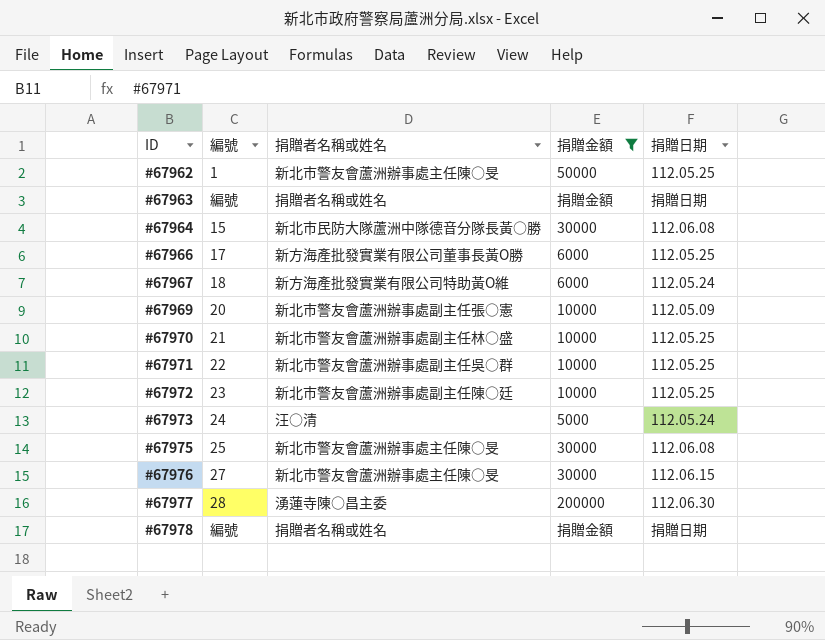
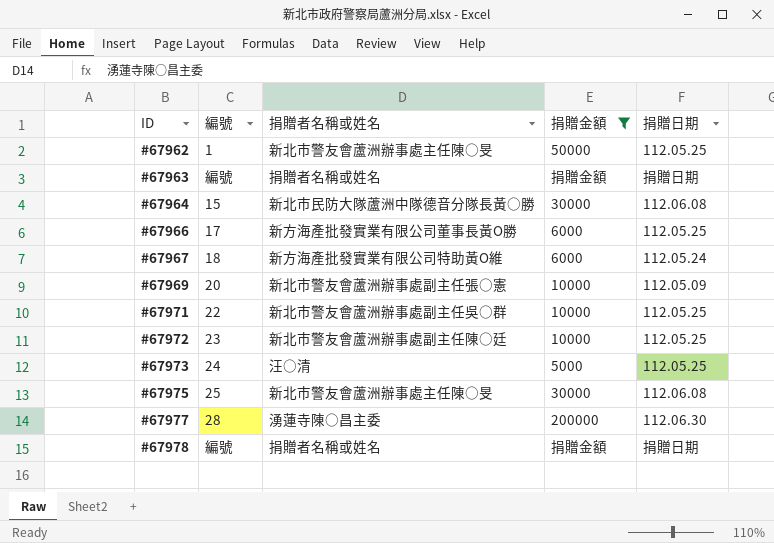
row #67970: 21 | 新北市警友會蘆洲辦事處副主任林○盛 | 10000 | 112.05.25 -> none
row #67976: 27 | 新北市警友會蘆洲辦事處主任陳○旻 | 30000 | 112.06.15 -> none
#67973 | 捐贈日期: 112.05.24 -> 112.05.25

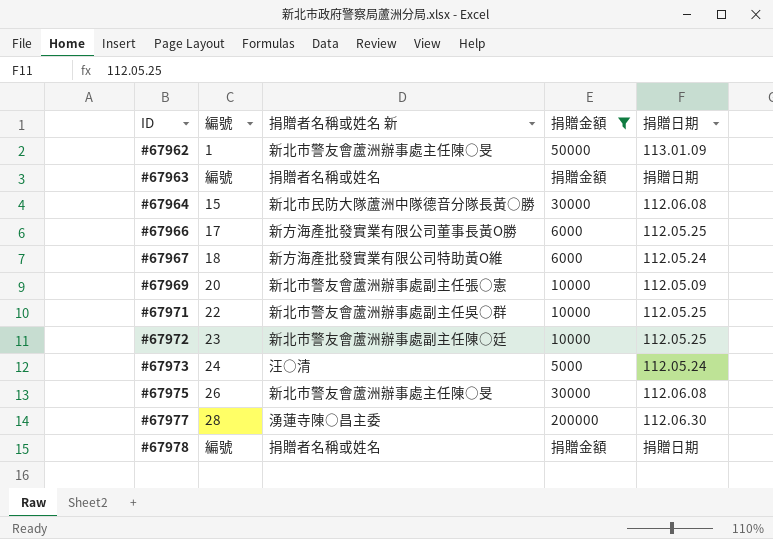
column name: 捐贈者名稱或姓名 -> 捐贈者名稱或姓名 新
#67962 | 捐贈日期: 112.05.25 -> 113.01.09
#67973 | 捐贈日期: 112.05.25 -> 112.05.24
#67975 | 編號: 25 -> 26

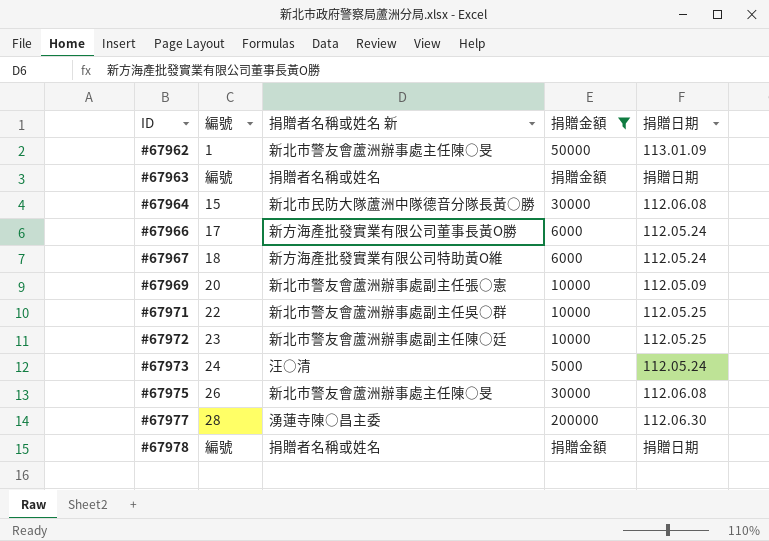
#67966 | 捐贈日期: 112.05.25 -> 112.05.24

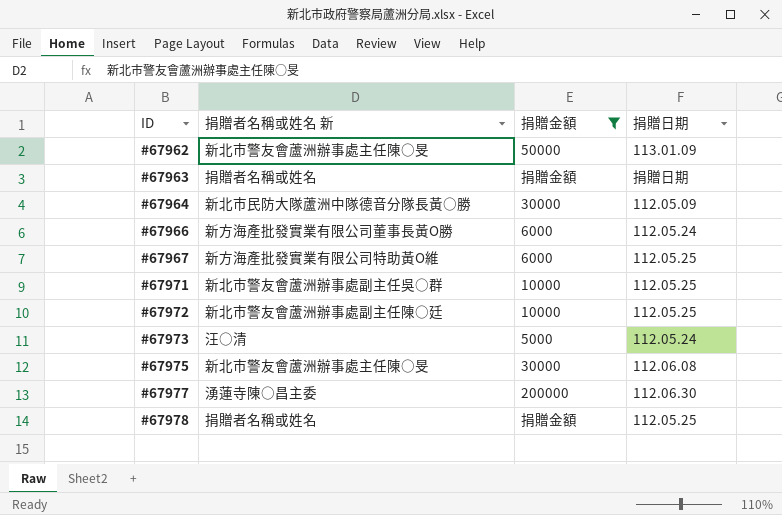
column 編號 | position: 2 -> none
row #67969: 20 | 新北市警友會蘆洲辦事處副主任張○憲 | 10000 | 112.05.09 -> none
#67964 | 捐贈日期: 112.06.08 -> 112.05.09
#67967 | 捐贈日期: 112.05.24 -> 112.05.25
#67978 | 捐贈日期: 捐贈日期 -> 112.05.25

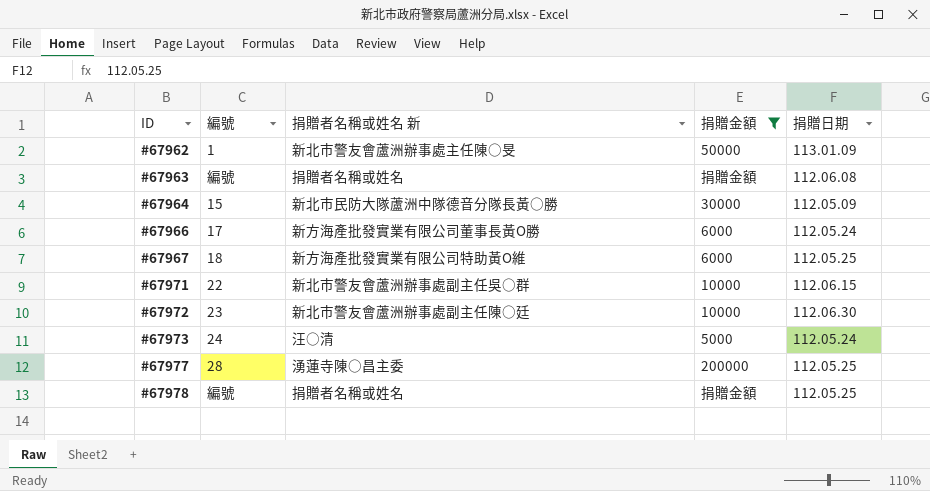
column 編號 | position: none -> 2
row #67975: 新北市警友會蘆洲辦事處主任陳○旻 | 30000 | 112.06.08 -> none
#67963 | 捐贈日期: 捐贈日期 -> 112.06.08
#67971 | 捐贈日期: 112.05.25 -> 112.06.15
#67972 | 捐贈日期: 112.05.25 -> 112.06.30
#67977 | 捐贈日期: 112.06.30 -> 112.05.25

